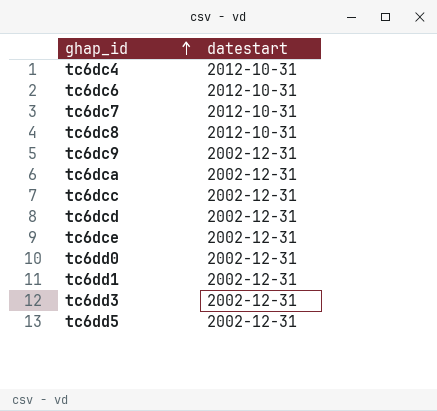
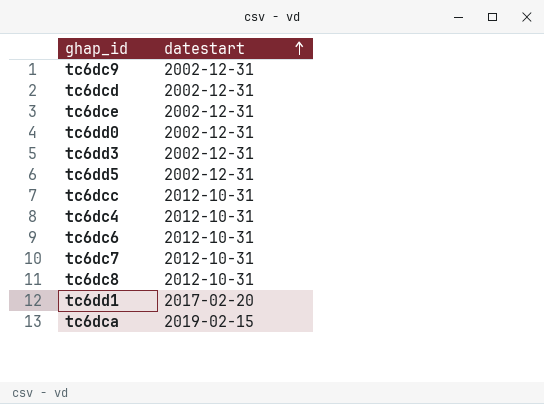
row order: ghap_id ascending -> datestart ascending
tc6dcc | datestart: 2002-12-31 -> 2012-10-31
tc6dd1 | datestart: 2002-12-31 -> 2017-02-20
tc6dca | datestart: 2002-12-31 -> 2019-02-15

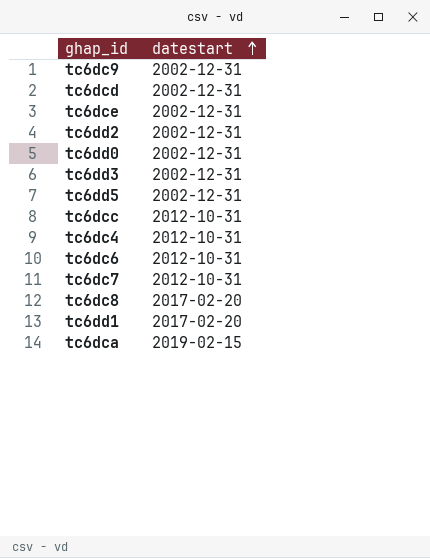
row tc6dd2: none -> 2002-12-31
tc6dc8 | datestart: 2012-10-31 -> 2017-02-20

